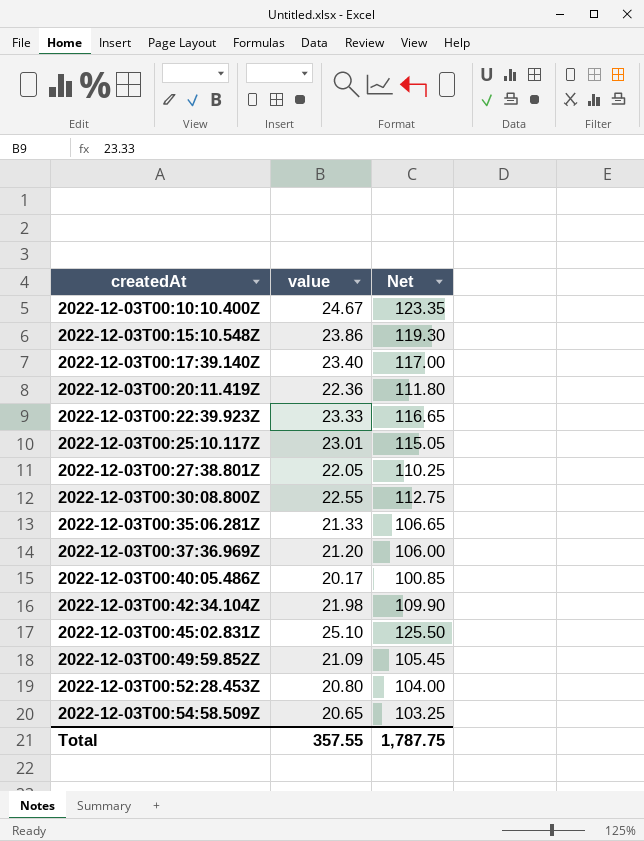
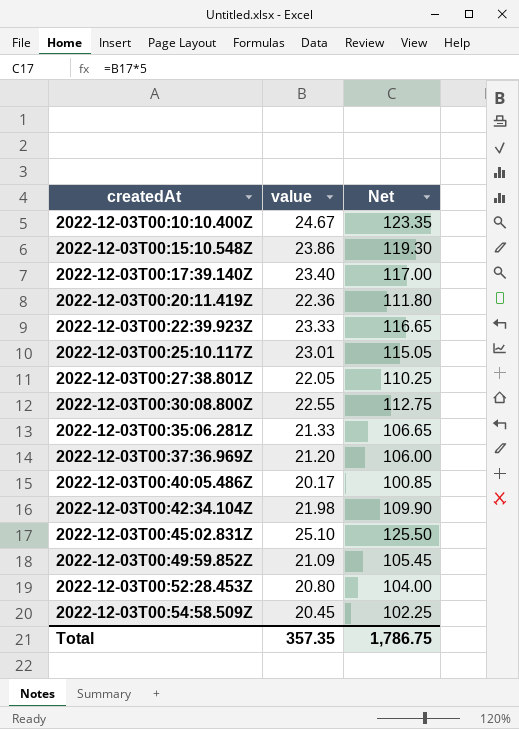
2022-12-03T00:54:58.509Z | value: 20.65 -> 20.45
2022-12-03T00:54:58.509Z | Net: 103.25 -> 102.25
Total | value: 357.55 -> 357.35
Total | Net: 1,787.75 -> 1,786.75

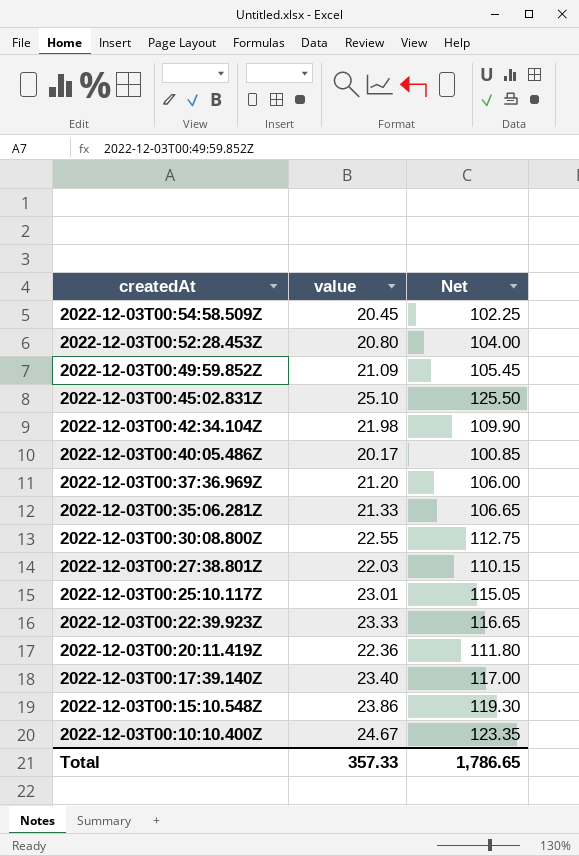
row order: createdAt ascending -> createdAt descending
2022-12-03T00:27:38.801Z | value: 22.05 -> 22.03
2022-12-03T00:27:38.801Z | Net: 110.25 -> 110.15
Total | value: 357.35 -> 357.33
Total | Net: 1,786.75 -> 1,786.65

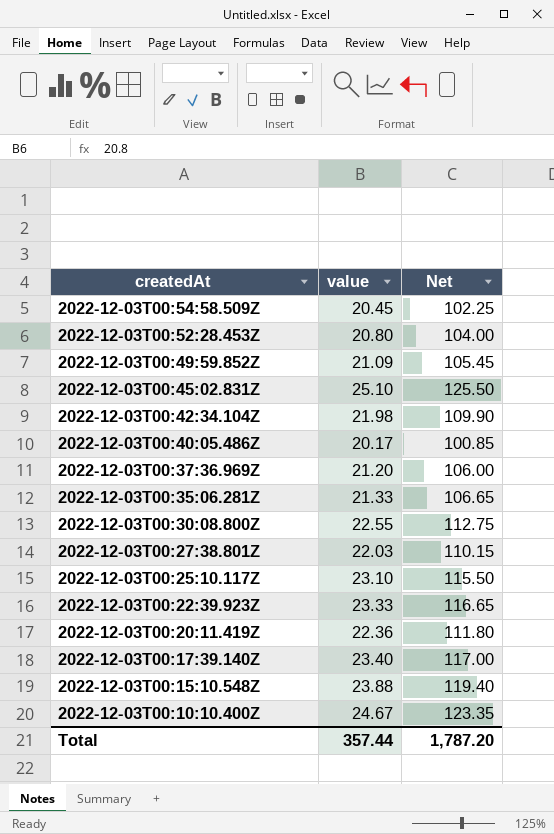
2022-12-03T00:25:10.117Z | value: 23.01 -> 23.10
2022-12-03T00:25:10.117Z | Net: 115.05 -> 115.50
2022-12-03T00:15:10.548Z | value: 23.86 -> 23.88
2022-12-03T00:15:10.548Z | Net: 119.30 -> 119.40
Total | value: 357.33 -> 357.44
Total | Net: 1,786.65 -> 1,787.20

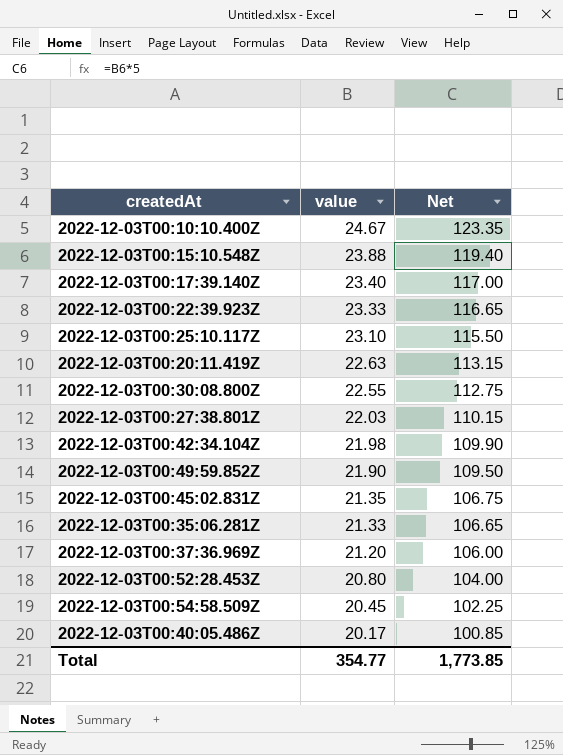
row order: createdAt descending -> value descending
2022-12-03T00:20:11.419Z | value: 22.36 -> 22.63
2022-12-03T00:20:11.419Z | Net: 111.80 -> 113.15
2022-12-03T00:49:59.852Z | value: 21.09 -> 21.90
2022-12-03T00:49:59.852Z | Net: 105.45 -> 109.50
2022-12-03T00:45:02.831Z | value: 25.10 -> 21.35
2022-12-03T00:45:02.831Z | Net: 125.50 -> 106.75
Total | value: 357.44 -> 354.77
Total | Net: 1,787.20 -> 1,773.85

